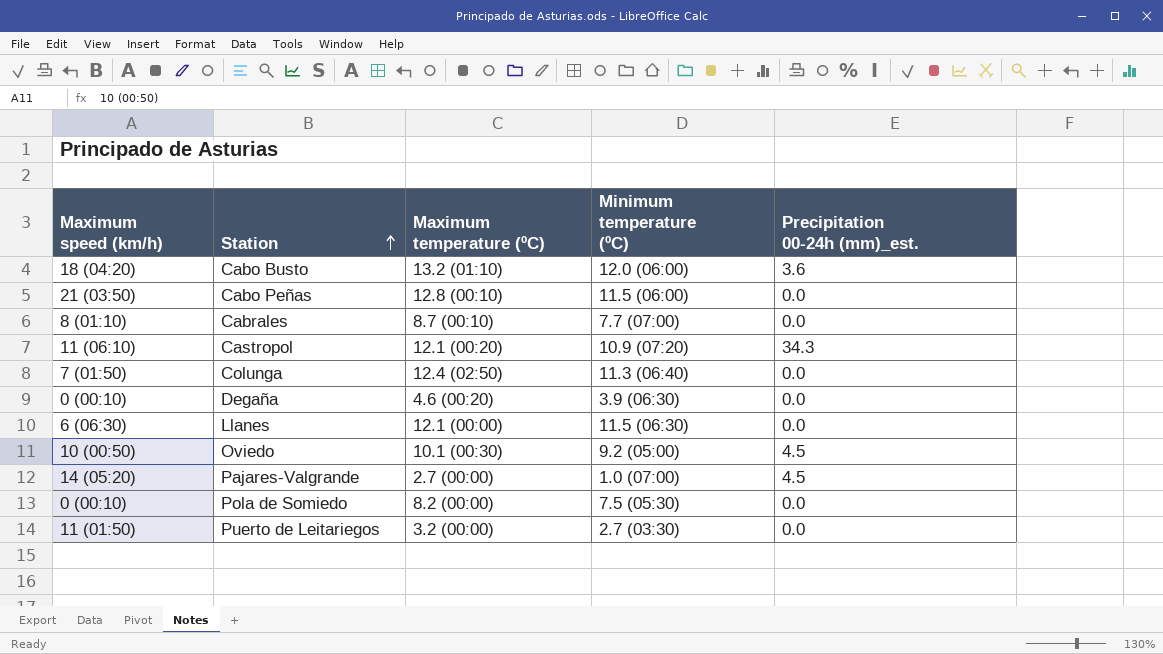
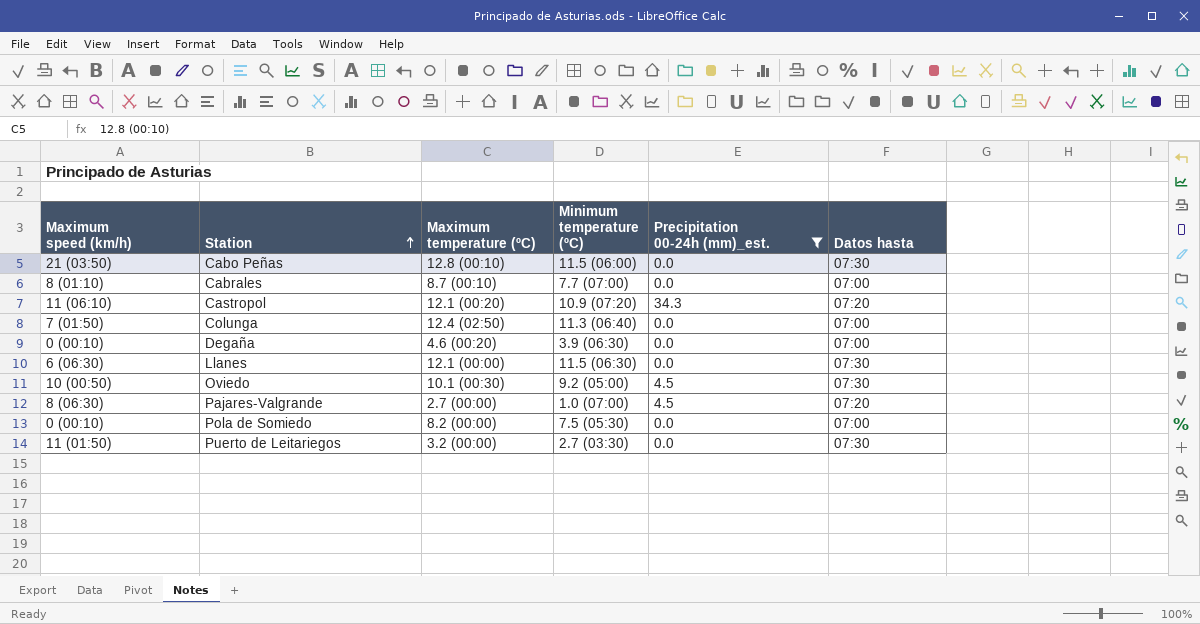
filter: none -> Precipitation 00-24h (mm)_est. != 3.6
column Datos hasta | position: none -> 6
Pajares-Valgrande | Maximum speed (km/h): 14 (05:20) -> 8 (06:30)

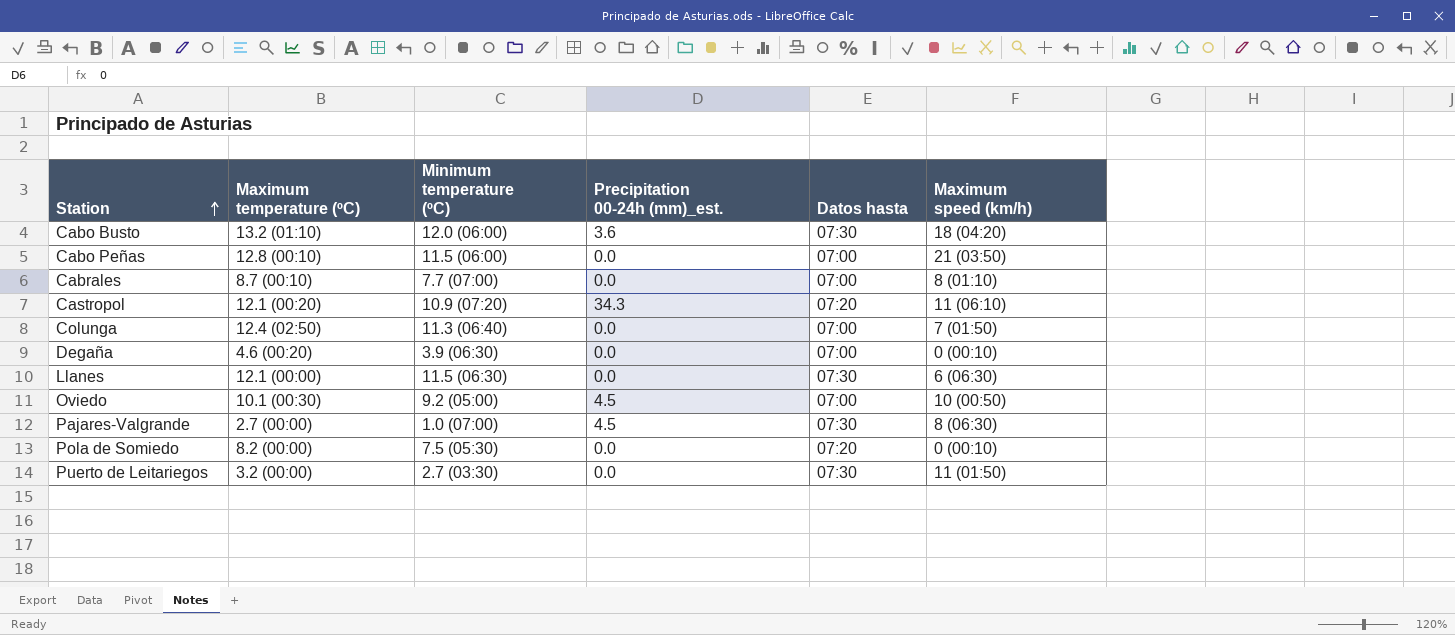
filter: Precipitation 00-24h (mm)_est. != 3.6 -> none
column Maximum speed (km/h) | position: 1 -> 6
Cabo Peñas | Datos hasta: 07:30 -> 07:00
Oviedo | Datos hasta: 07:30 -> 07:00
Pajares-Valgrande | Datos hasta: 07:20 -> 07:30
Pola de Somiedo | Datos hasta: 07:00 -> 07:20

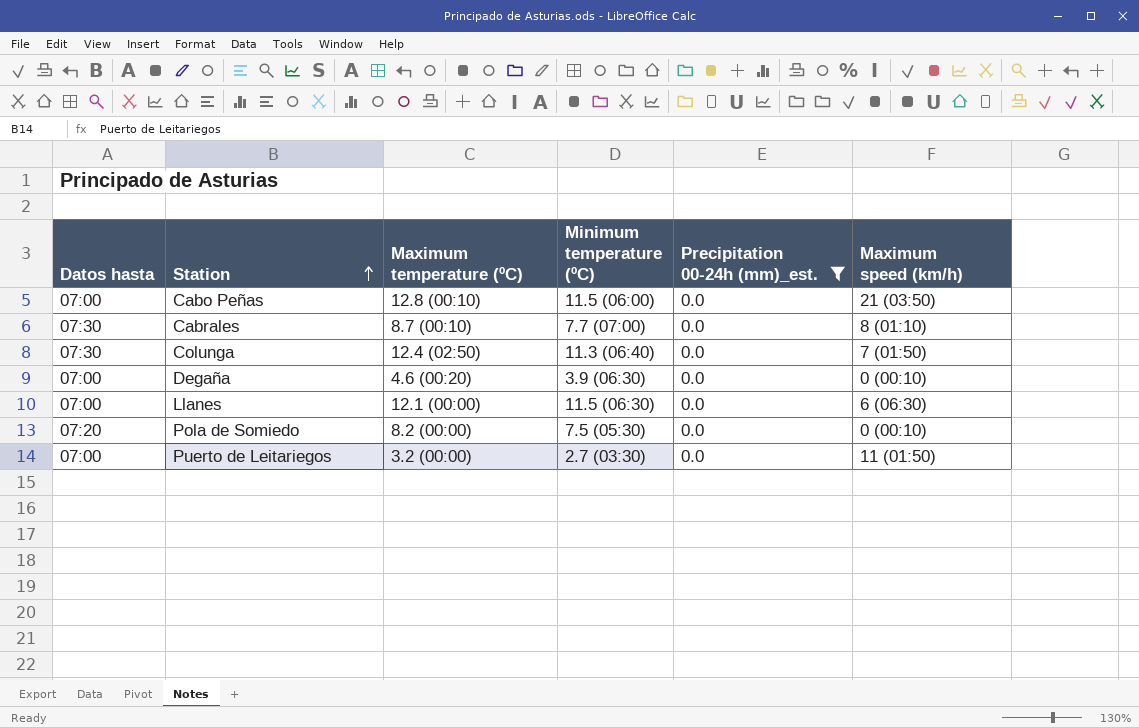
filter: none -> Precipitation 00-24h (mm)_est. = 0.0
column Datos hasta | position: 5 -> 1
Cabrales | Datos hasta: 07:00 -> 07:30
Colunga | Datos hasta: 07:00 -> 07:30
Llanes | Datos hasta: 07:30 -> 07:00
Puerto de Leitariegos | Datos hasta: 07:30 -> 07:00

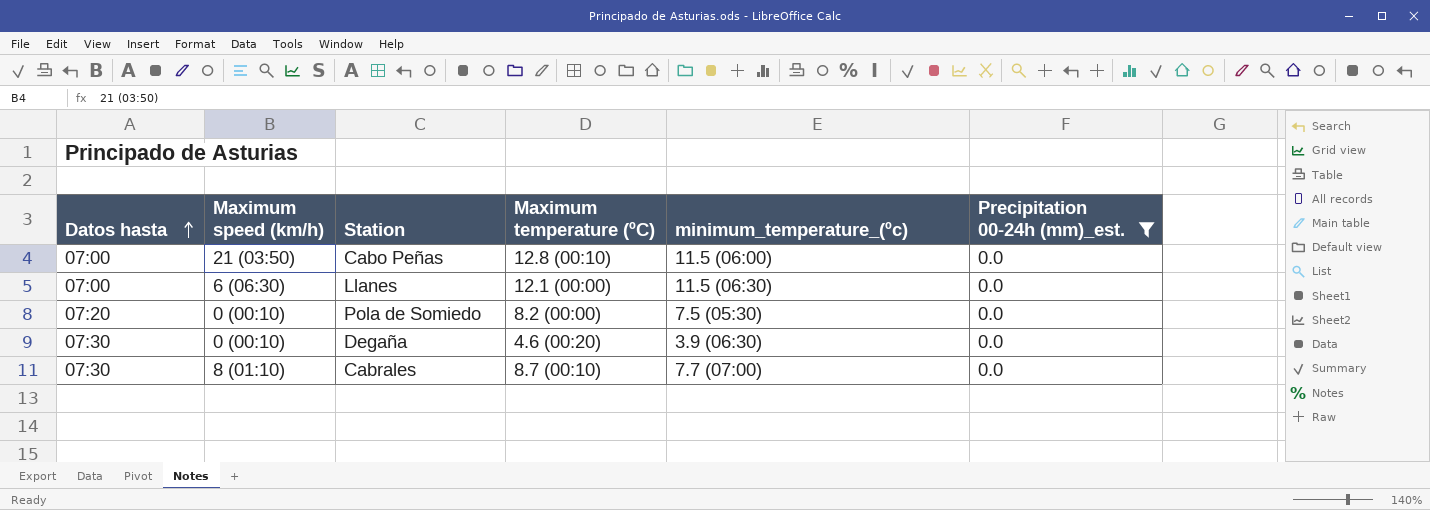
row order: Station ascending -> Datos hasta ascending
column Maximum speed (km/h) | position: 6 -> 2
column name: Minimum temperature (ºC) -> minimum_temperature_(ºc)
row Colunga: 07:30 | 12.4 (02:50) | 11.3 (06:40) | 0.0 | 7 (01:50) -> none
row Puerto de Leitariegos: 07:00 | 3.2 (00:00) | 2.7 (03:30) | 0.0 | 11 (01:50) -> none
Degaña | Datos hasta: 07:00 -> 07:30

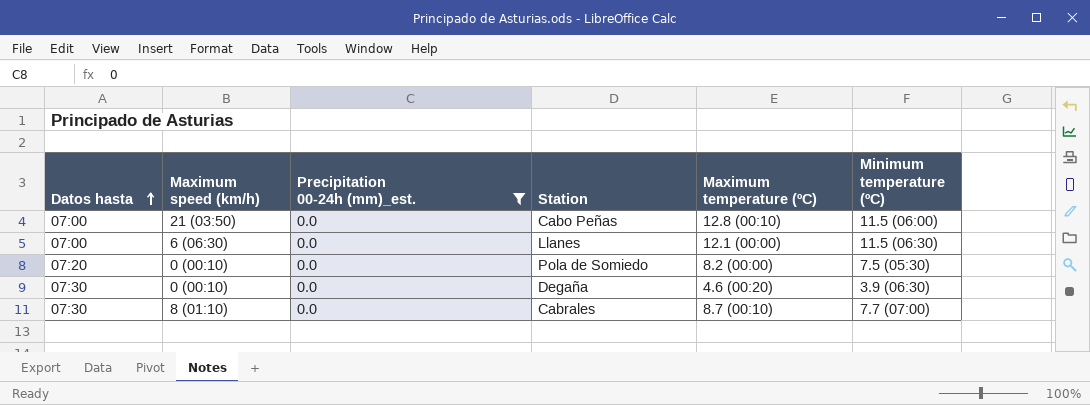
column Precipitation 00-24h (mm)_est. | position: 6 -> 3
column name: minimum_temperature_(ºc) -> Minimum temperature (ºC)

